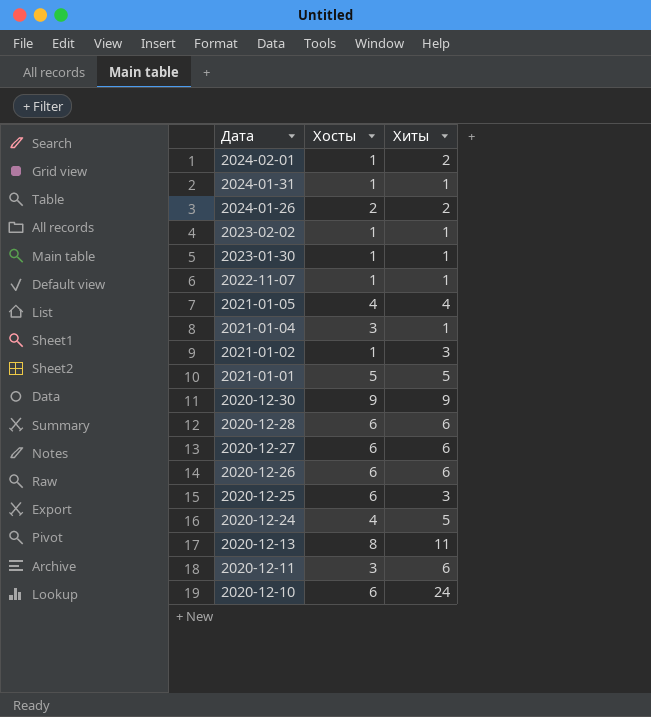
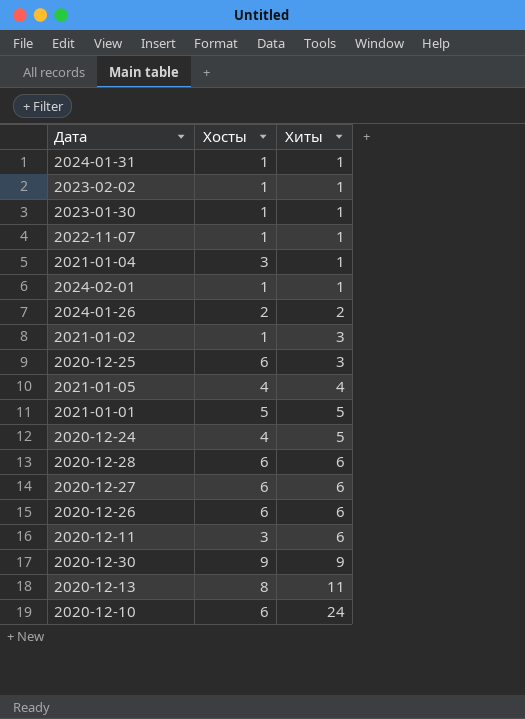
row order: Дата descending -> Хиты ascending
2024-02-01 | Хиты: 2 -> 1

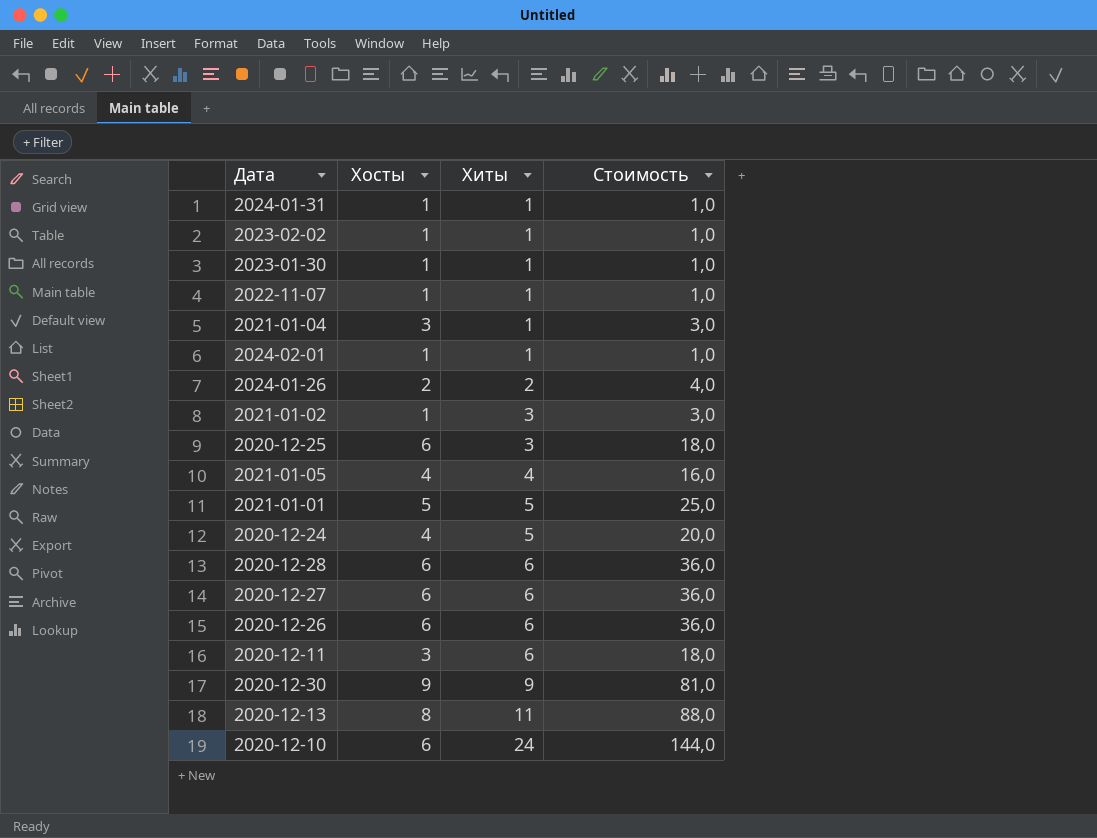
column Стоимость | formula: none -> [Хосты] * [Хиты]

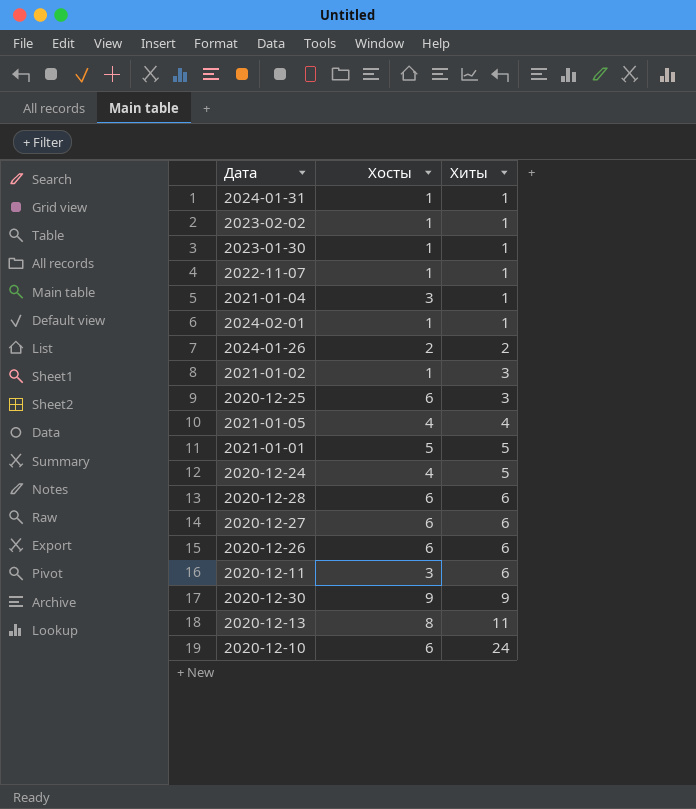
column Стоимость | formula: [Хосты] * [Хиты] -> none

